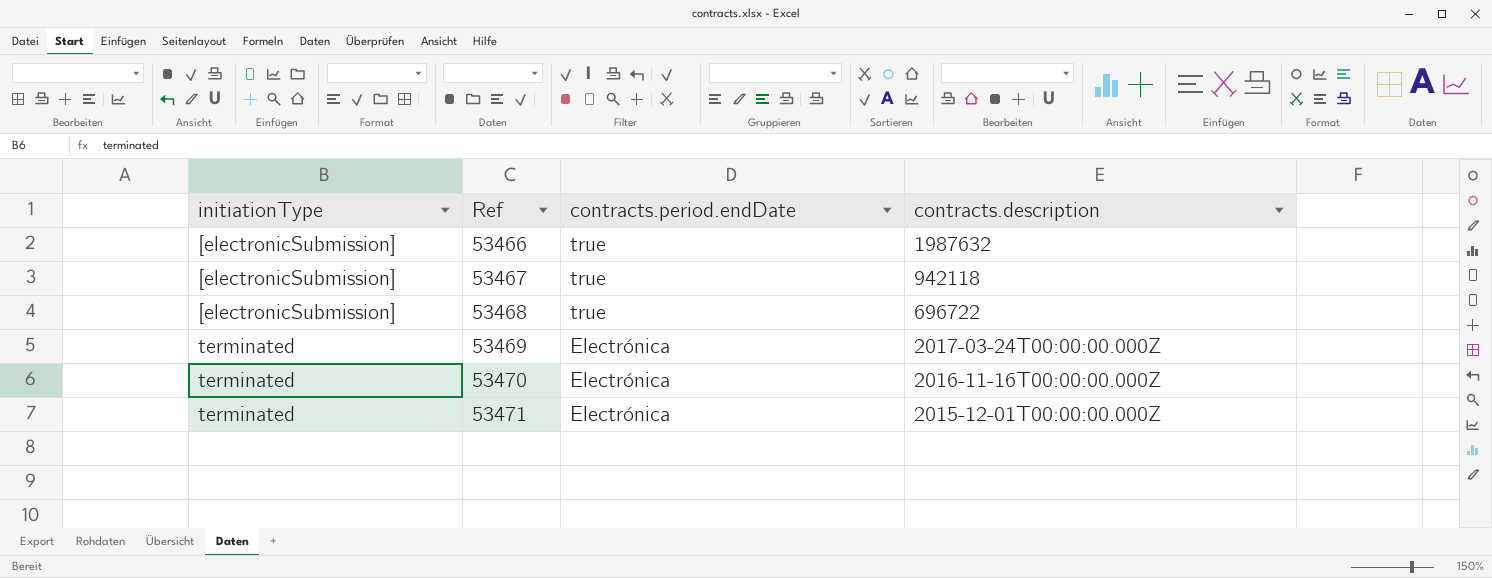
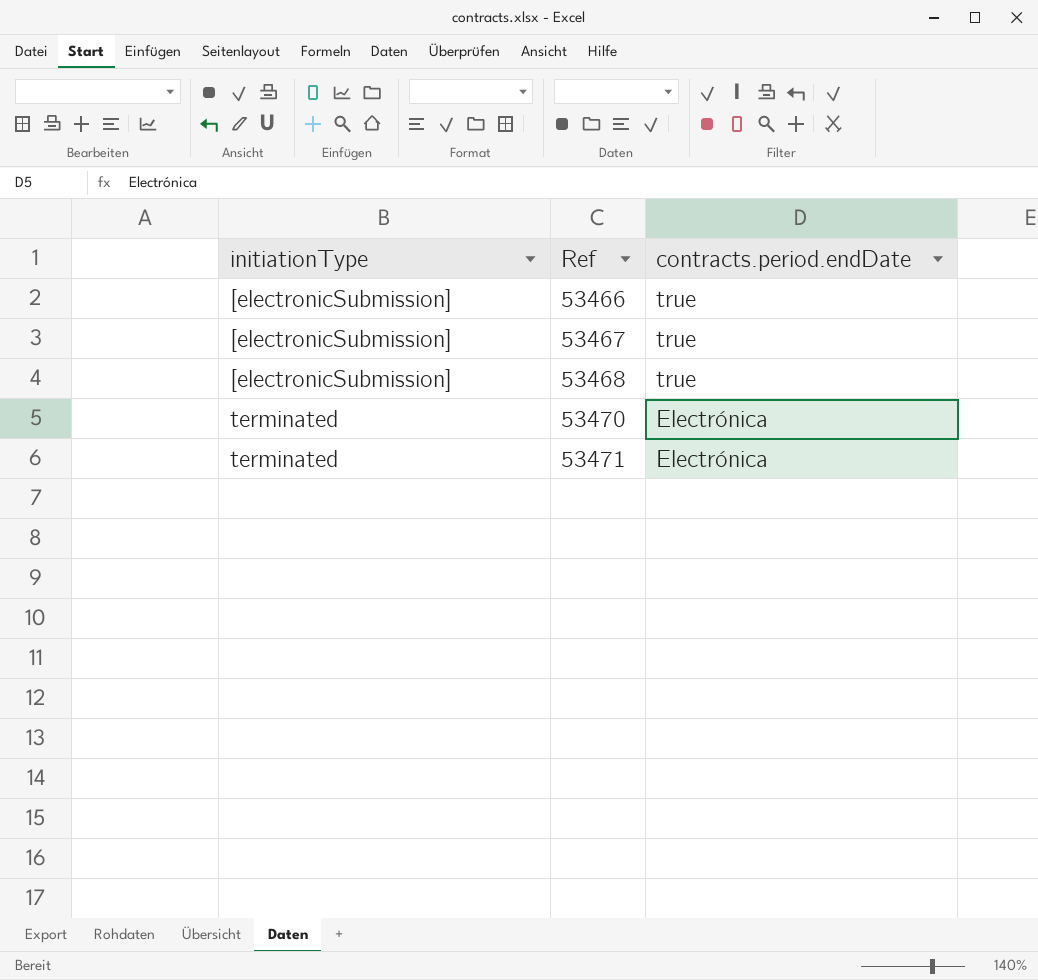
column contracts.description | position: 4 -> none
row 53469: terminated | Electrónica | 2017-03-24T00:00:00.000Z -> none

